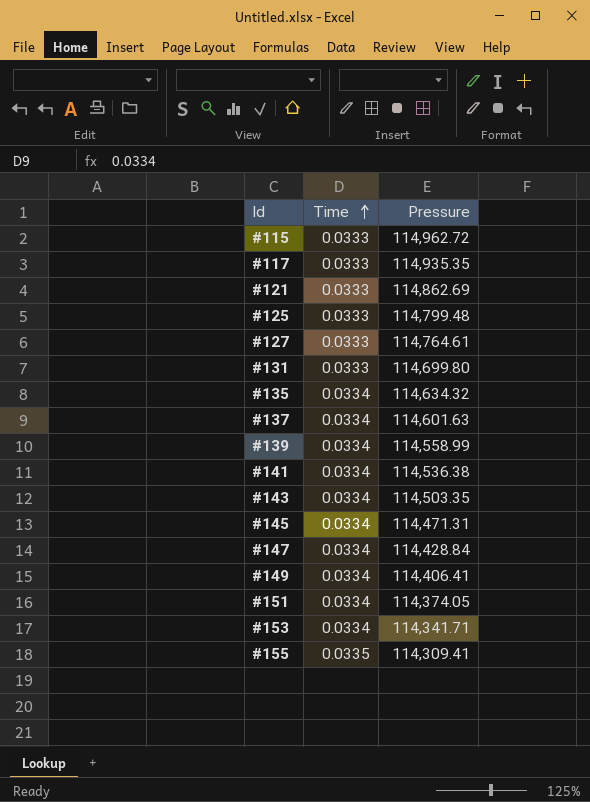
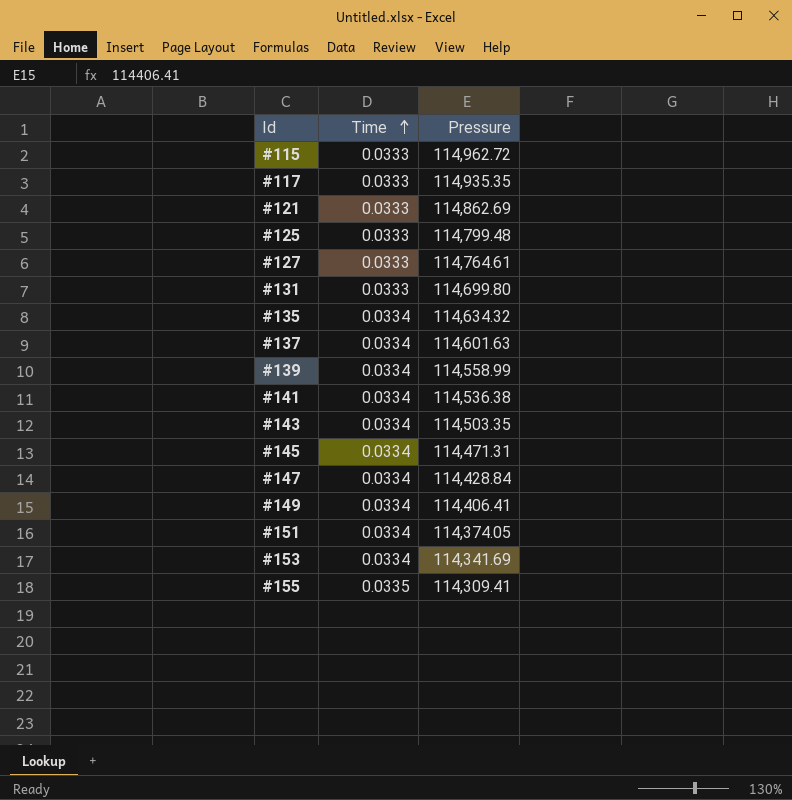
#153 | Pressure: 114,341.71 -> 114,341.69

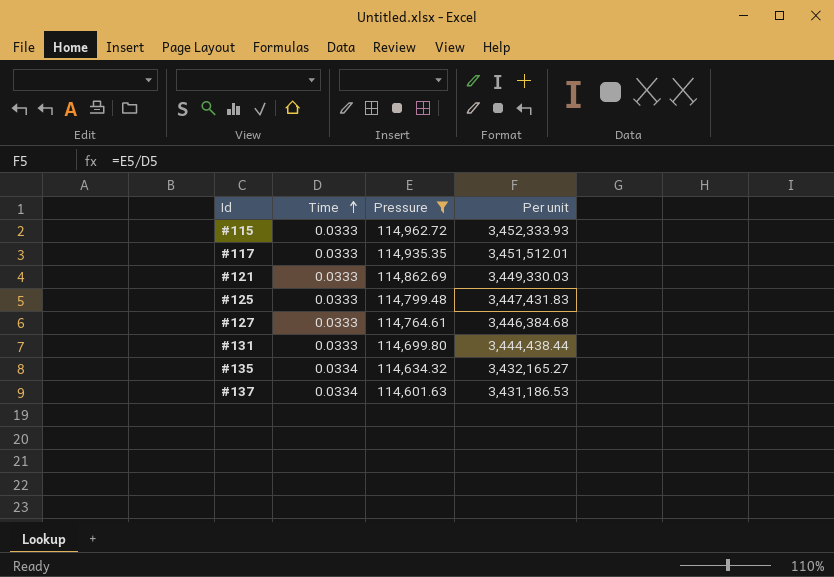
filter: none -> Pressure >= 114,601.63
column Per unit | formula: none -> [Pressure] / [Time]

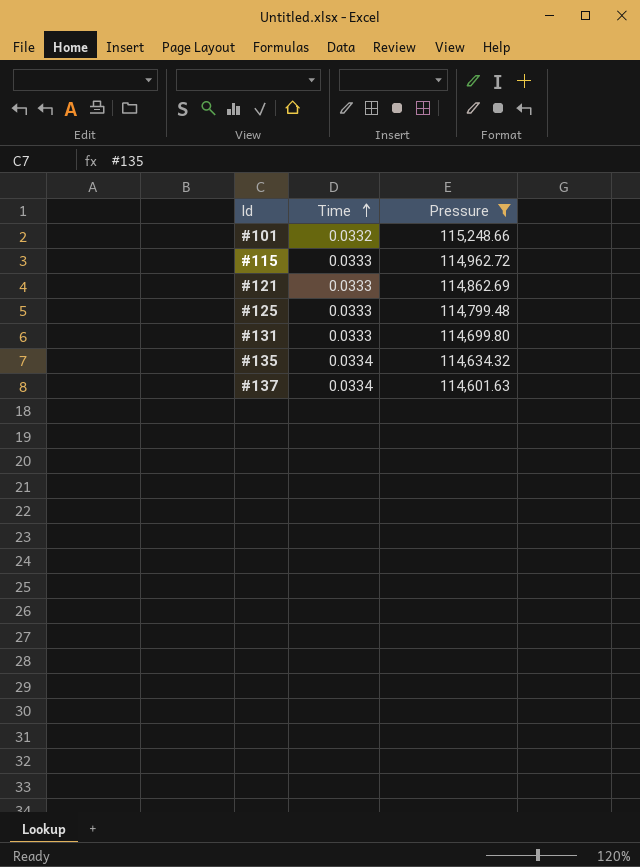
column Per unit | formula: [Pressure] / [Time] -> none
row #117: 0.0333 | 114,935.35 | 3,451,512.01 -> none
row #127: 0.0333 | 114,764.61 | 3,446,384.68 -> none
row #101: none -> 0.0332 | 115,248.66

